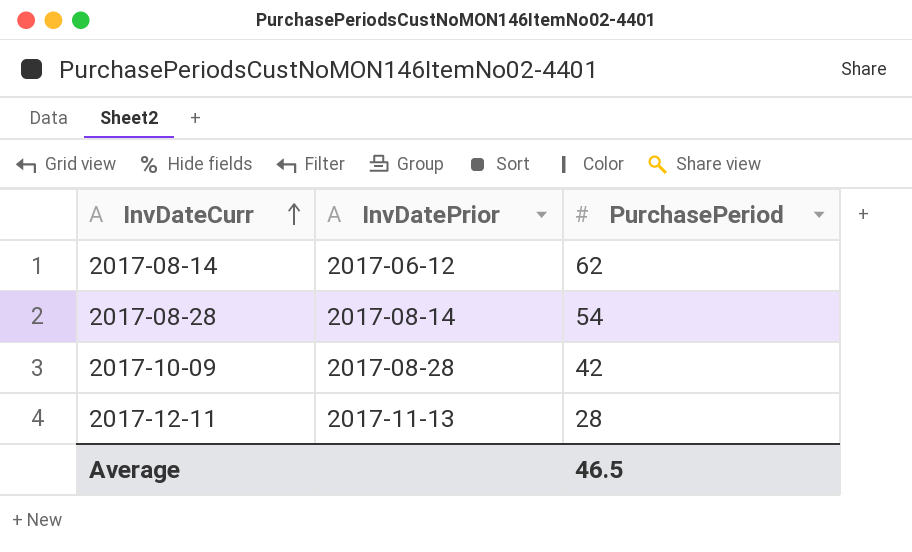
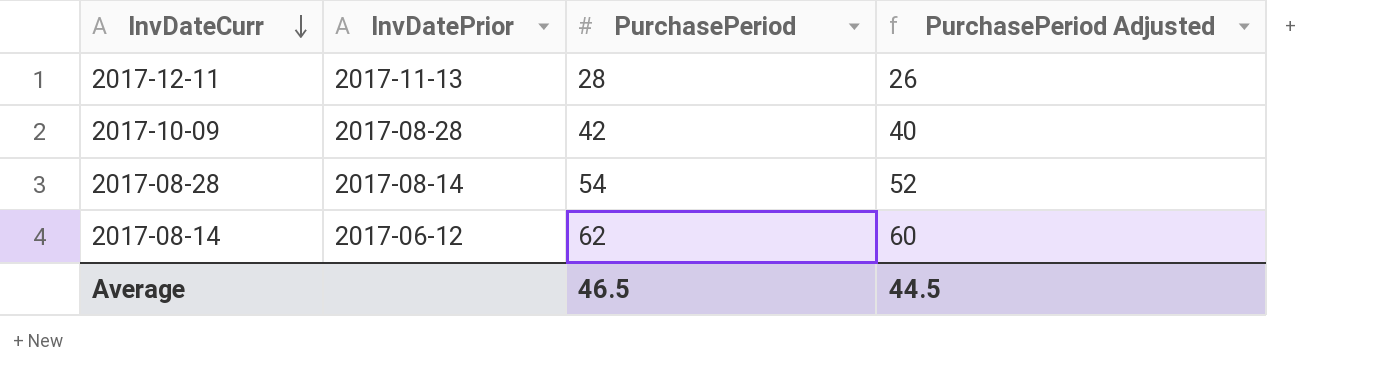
row order: InvDateCurr ascending -> InvDateCurr descending
column PurchasePeriod Adjusted | formula: none -> [PurchasePeriod] - 2

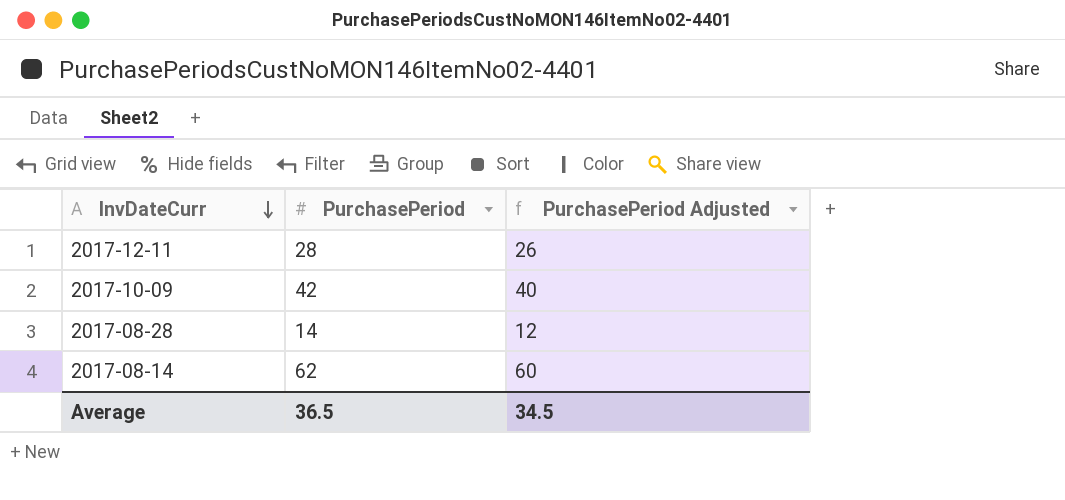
column InvDatePrior | position: 2 -> none
2017-08-28 | PurchasePeriod: 54 -> 14
2017-08-28 | PurchasePeriod Adjusted: 52 -> 12
Average | PurchasePeriod: 46.5 -> 36.5
Average | PurchasePeriod Adjusted: 44.5 -> 34.5

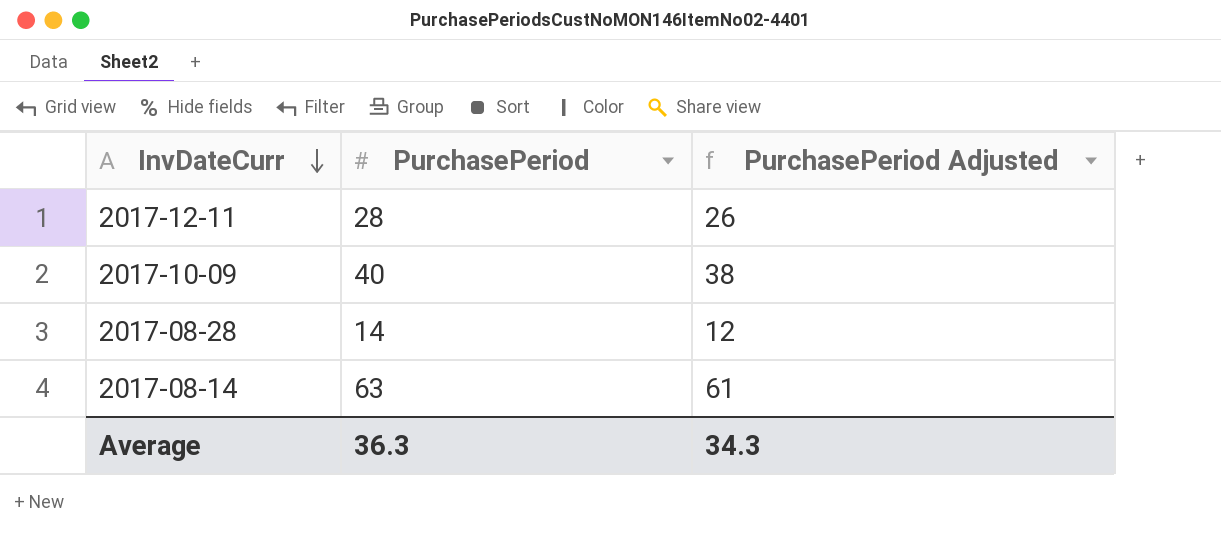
2017-10-09 | PurchasePeriod: 42 -> 40
2017-10-09 | PurchasePeriod Adjusted: 40 -> 38
2017-08-14 | PurchasePeriod: 62 -> 63
2017-08-14 | PurchasePeriod Adjusted: 60 -> 61
Average | PurchasePeriod: 36.5 -> 36.3
Average | PurchasePeriod Adjusted: 34.5 -> 34.3

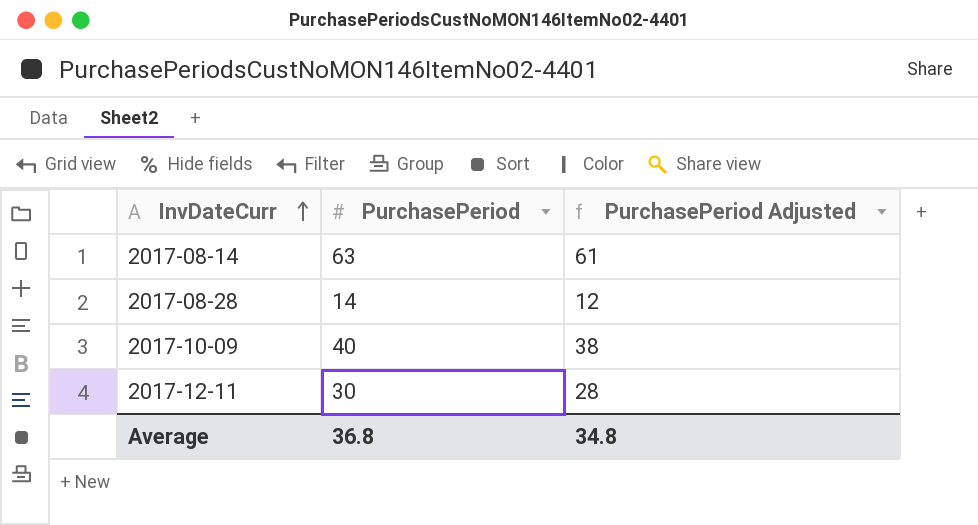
row order: InvDateCurr descending -> InvDateCurr ascending
2017-12-11 | PurchasePeriod: 28 -> 30
2017-12-11 | PurchasePeriod Adjusted: 26 -> 28
Average | PurchasePeriod: 36.3 -> 36.8
Average | PurchasePeriod Adjusted: 34.3 -> 34.8

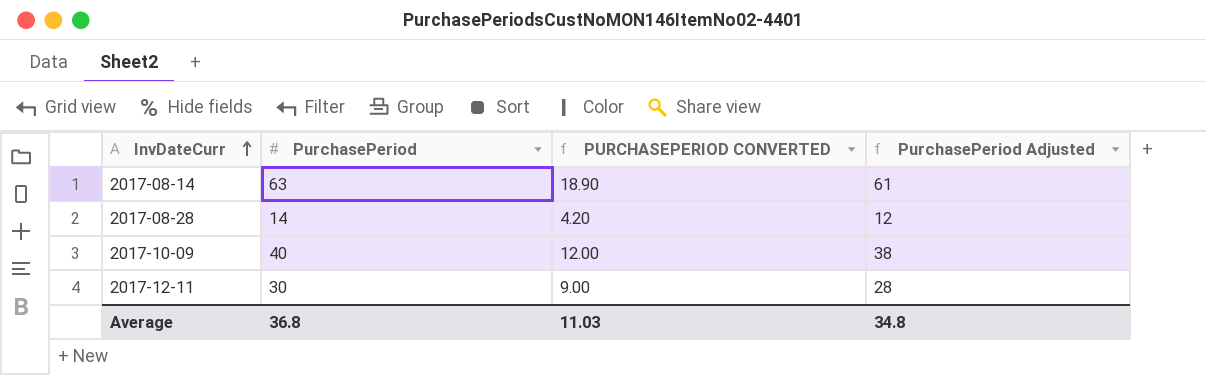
column PURCHASEPERIOD CONVERTED | formula: none -> [PurchasePeriod] * 0.3

